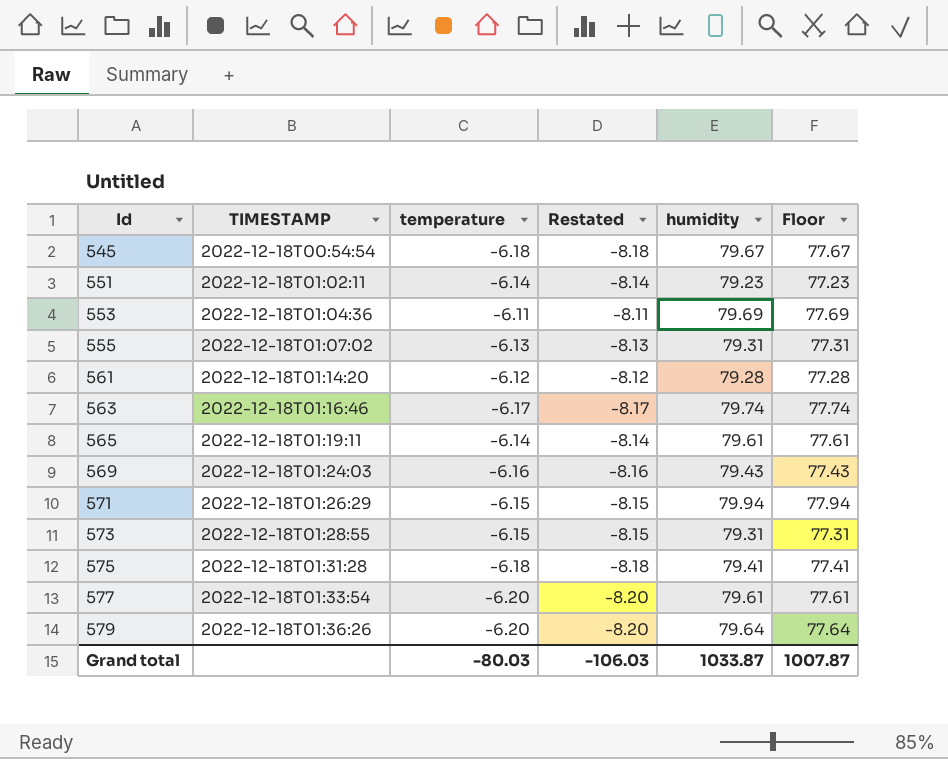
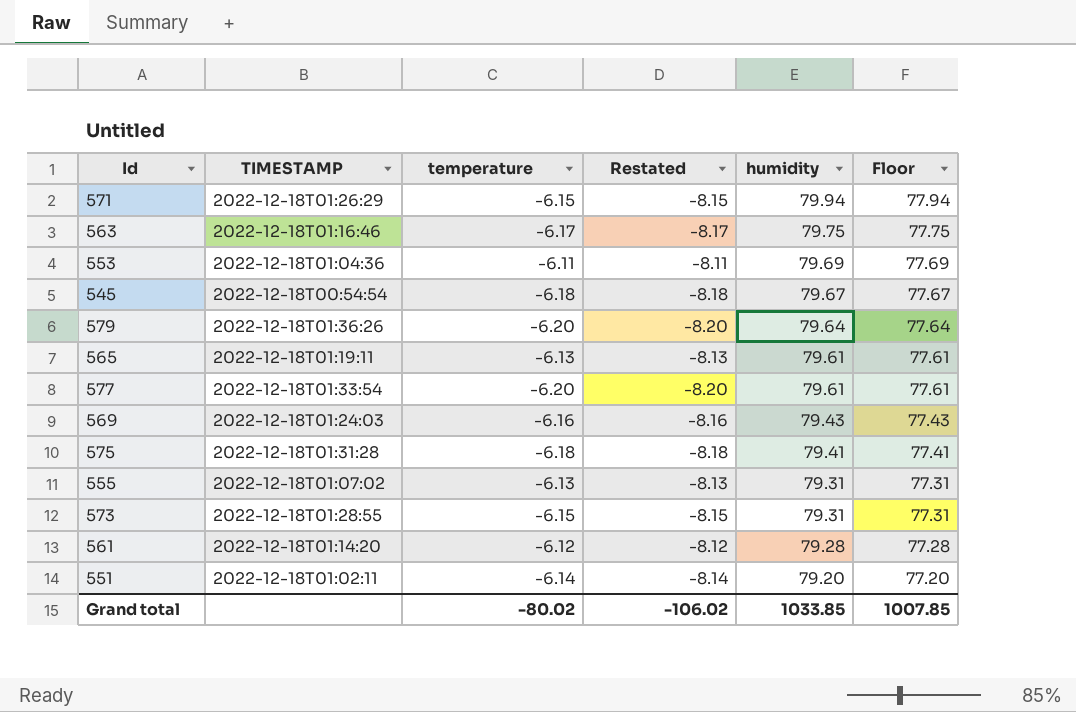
row order: Id ascending -> humidity descending
563 | humidity: 79.74 -> 79.75
563 | Floor: 77.74 -> 77.75
565 | temperature: -6.14 -> -6.13
565 | Restated: -8.14 -> -8.13
551 | humidity: 79.23 -> 79.20
551 | Floor: 77.23 -> 77.20
Grand total | temperature: -80.03 -> -80.02
Grand total | Restated: -106.03 -> -106.02
Grand total | humidity: 1033.87 -> 1033.85
Grand total | Floor: 1007.87 -> 1007.85

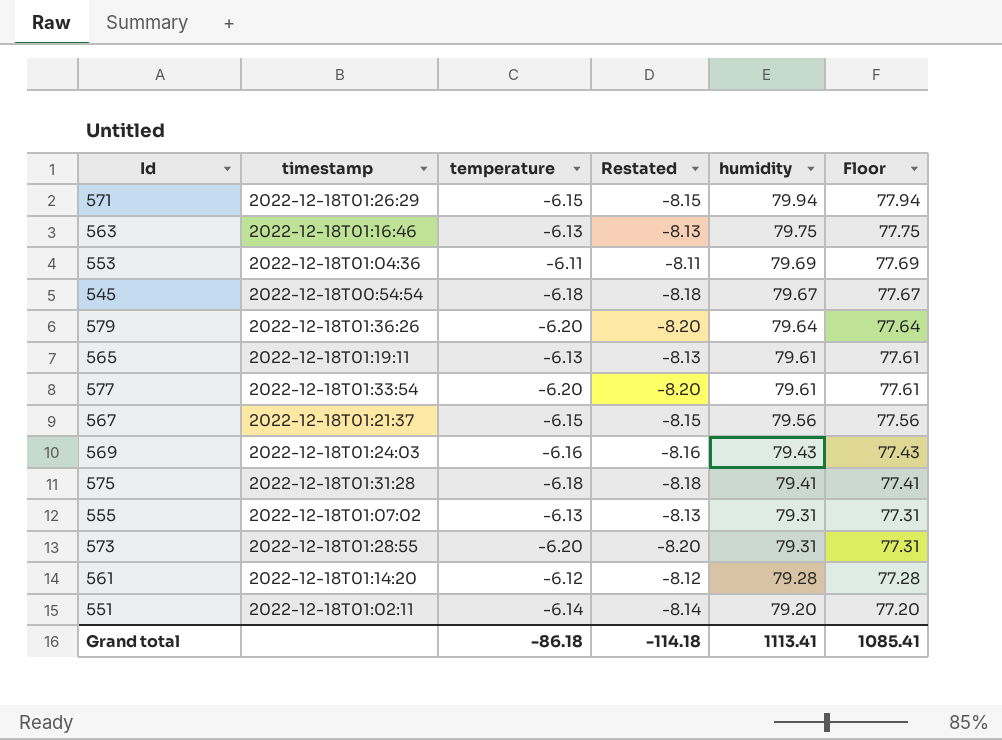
column name: TIMESTAMP -> timestamp
563 | temperature: -6.17 -> -6.13
563 | Restated: -8.17 -> -8.13
row 567: none -> 2022-12-18T01:21:37 | -6.15 | -8.15 | 79.56 | 77.56
573 | temperature: -6.15 -> -6.20
573 | Restated: -8.15 -> -8.20
Grand total | temperature: -80.02 -> -86.18
Grand total | Restated: -106.02 -> -114.18
Grand total | humidity: 1033.85 -> 1113.41
Grand total | Floor: 1007.85 -> 1085.41

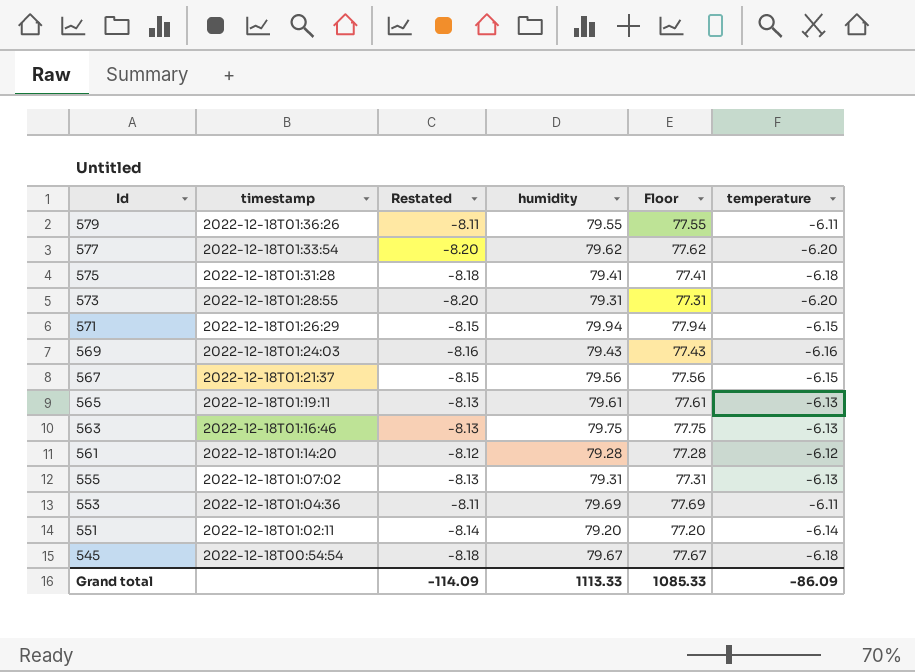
row order: humidity descending -> Id descending
column temperature | position: 3 -> 6
579 | Restated: -8.20 -> -8.11
579 | humidity: 79.64 -> 79.55
579 | Floor: 77.64 -> 77.55
579 | temperature: -6.20 -> -6.11
577 | humidity: 79.61 -> 79.62
577 | Floor: 77.61 -> 77.62
Grand total | Restated: -114.18 -> -114.09
Grand total | humidity: 1113.41 -> 1113.33
Grand total | Floor: 1085.41 -> 1085.33
Grand total | temperature: -86.18 -> -86.09

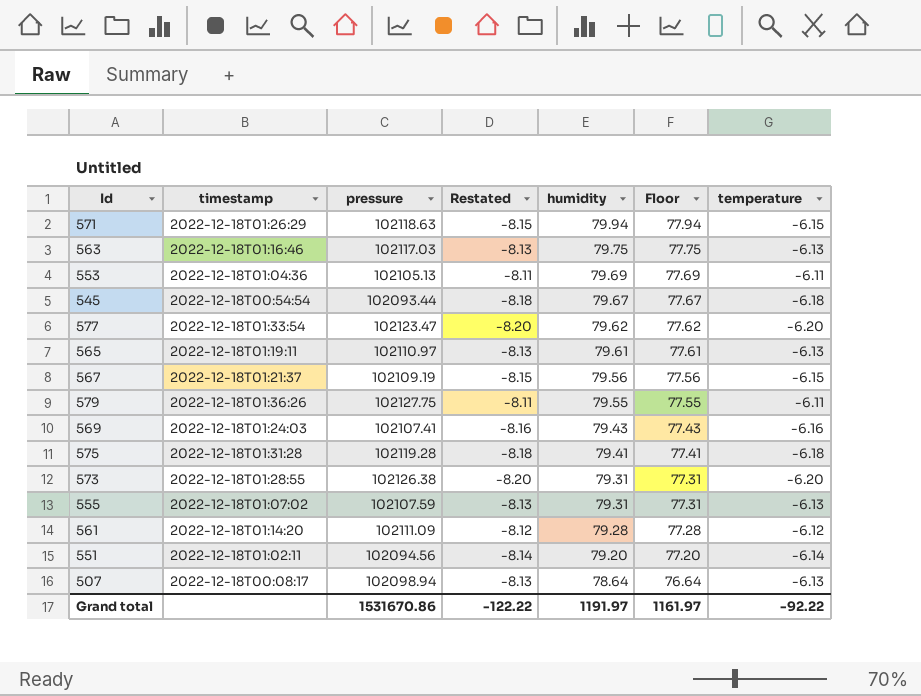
row order: Id descending -> humidity descending
column pressure | position: none -> 3
row 507: none -> 2022-12-18T00:08:17 | 102098.94 | -8.13 | 78.64 | 76.64 | -6.13
Grand total | Restated: -114.09 -> -122.22
Grand total | humidity: 1113.33 -> 1191.97
Grand total | Floor: 1085.33 -> 1161.97
Grand total | temperature: -86.09 -> -92.22

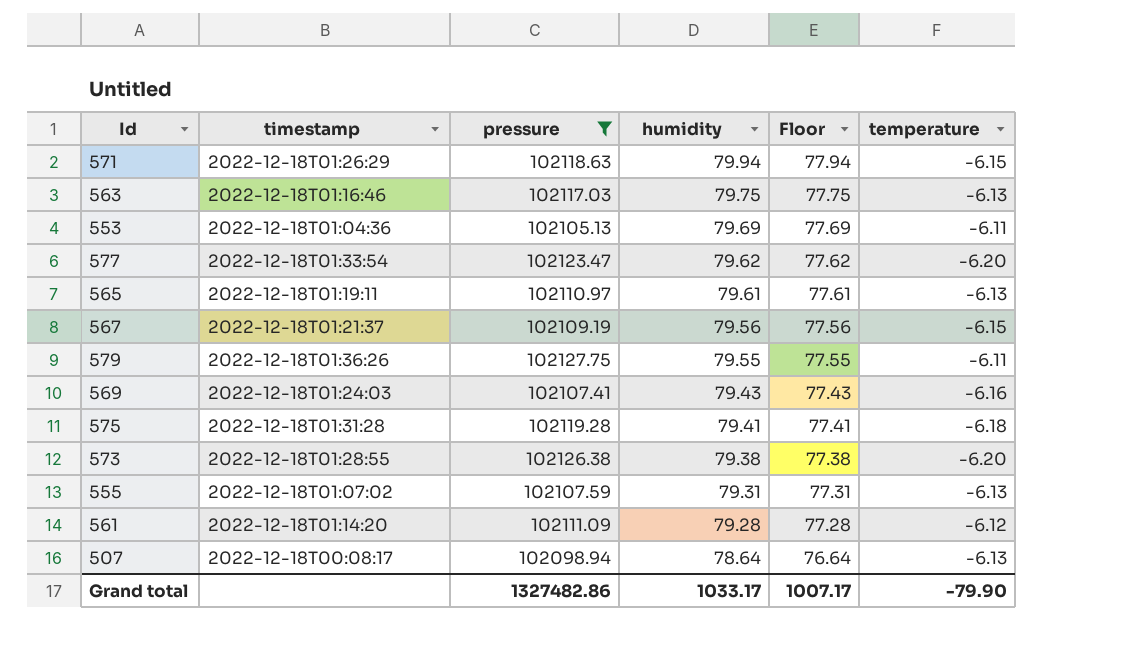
filter: none -> pressure >= 102098.94
column Restated | formula: [temperature] - 2 -> none
573 | humidity: 79.31 -> 79.38
573 | Floor: 77.31 -> 77.38
Grand total | pressure: 1531670.86 -> 1327482.86
Grand total | humidity: 1191.97 -> 1033.17
Grand total | Floor: 1161.97 -> 1007.17
Grand total | temperature: -92.22 -> -79.90

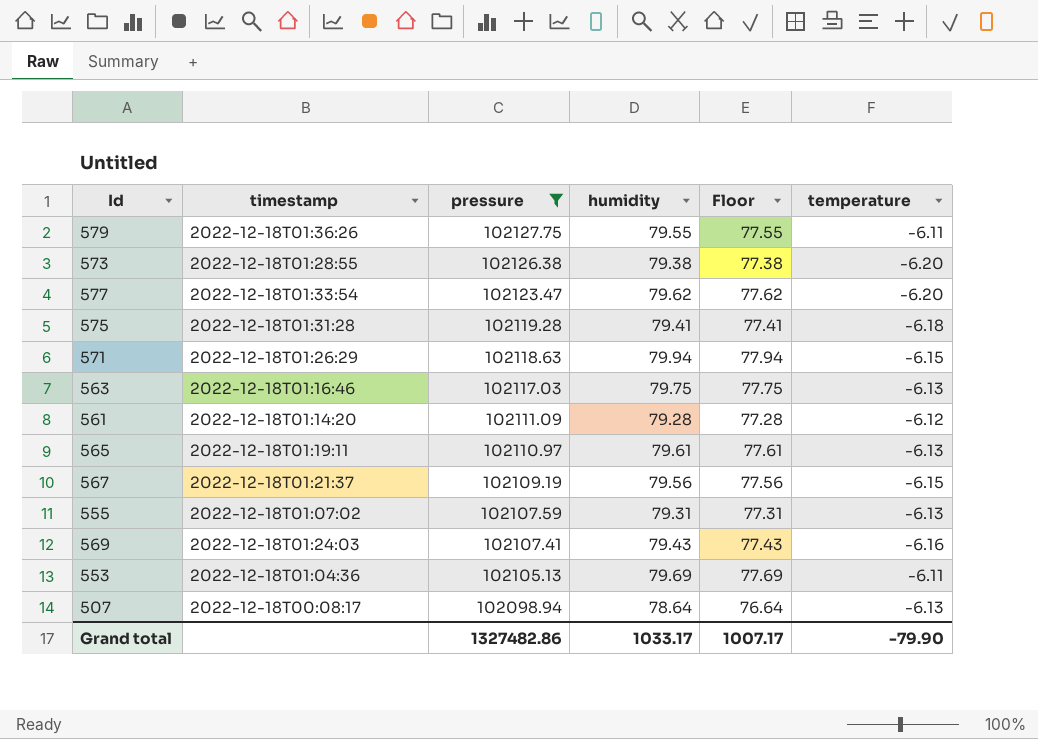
row order: humidity descending -> pressure descending

